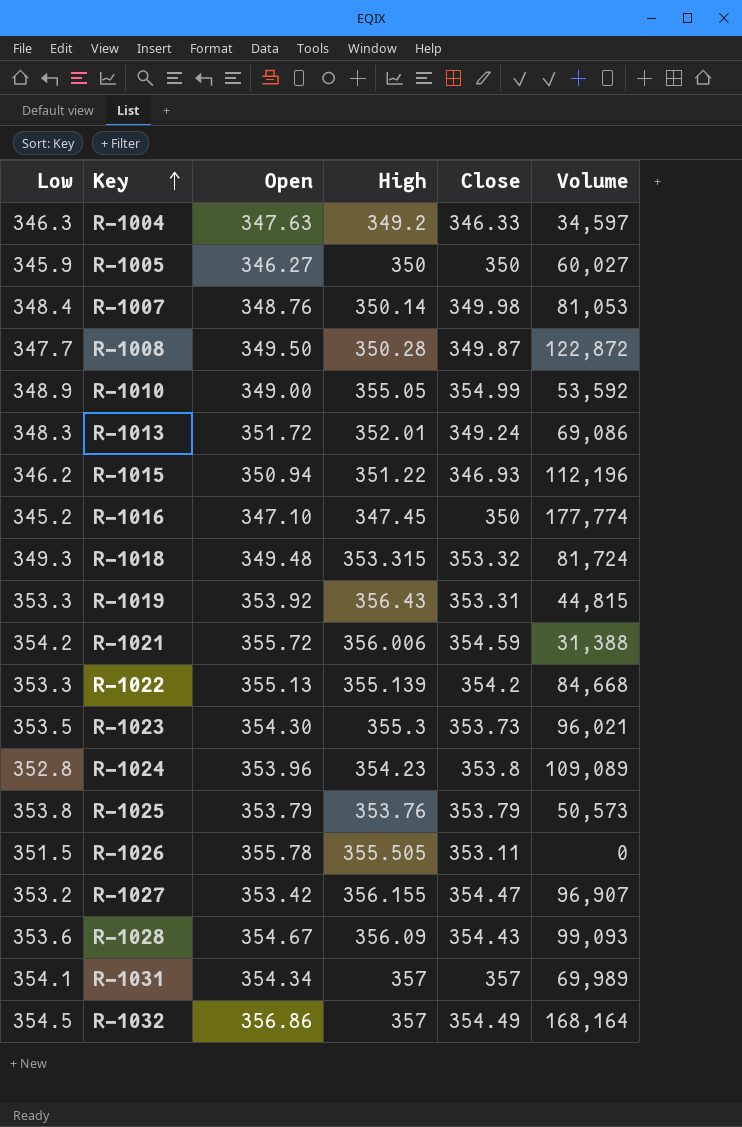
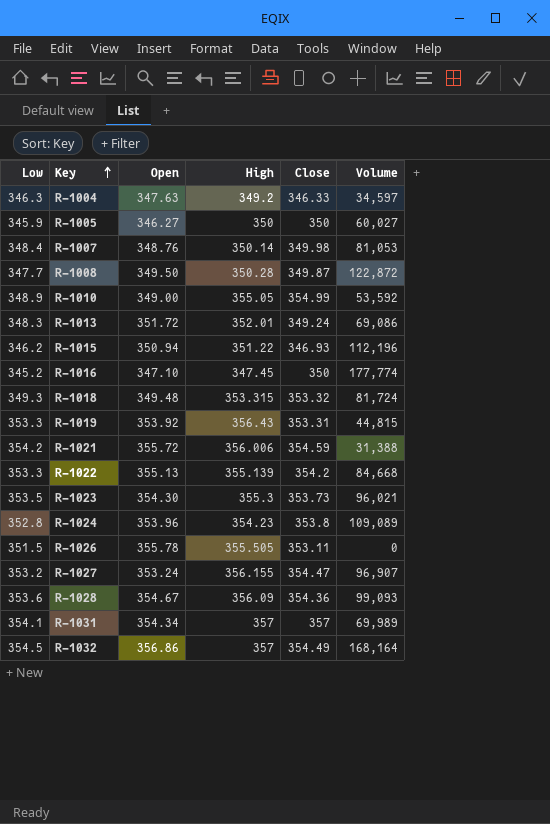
row R-1025: 353.8 | 353.79 | 353.76 | 353.79 | 50,573 -> none
R-1027 | Open: 353.42 -> 353.24
R-1028 | Close: 354.43 -> 354.36

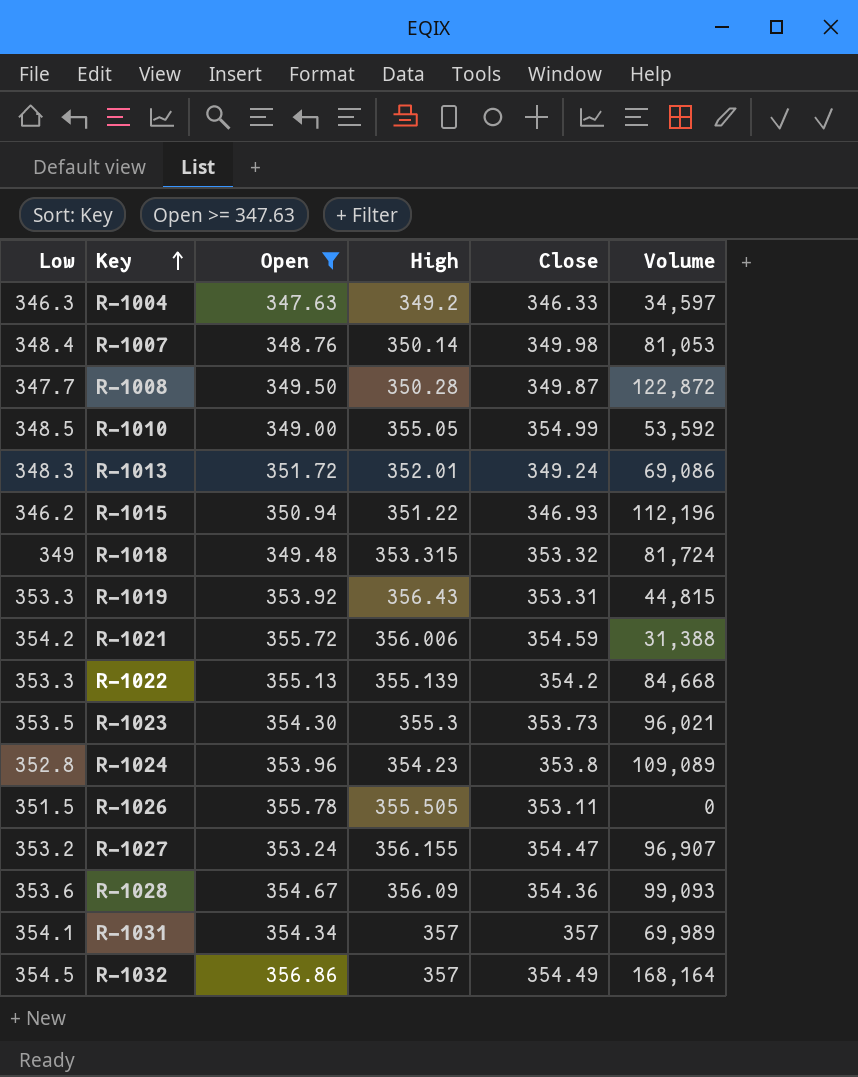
filter: none -> Open >= 347.63
R-1010 | Low: 348.9 -> 348.5
R-1018 | Low: 349.3 -> 349

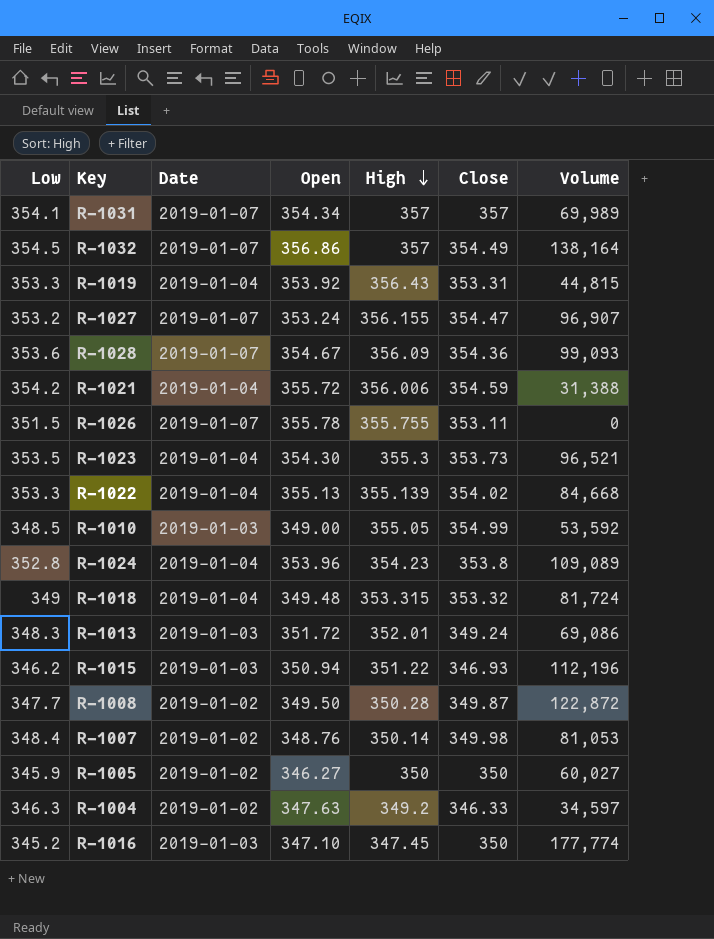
filter: Open >= 347.63 -> none
row order: Key ascending -> High descending
column Date | position: none -> 3
R-1032 | Volume: 168,164 -> 138,164
R-1026 | High: 355.505 -> 355.755
R-1023 | Volume: 96,021 -> 96,521
R-1022 | Close: 354.2 -> 354.02

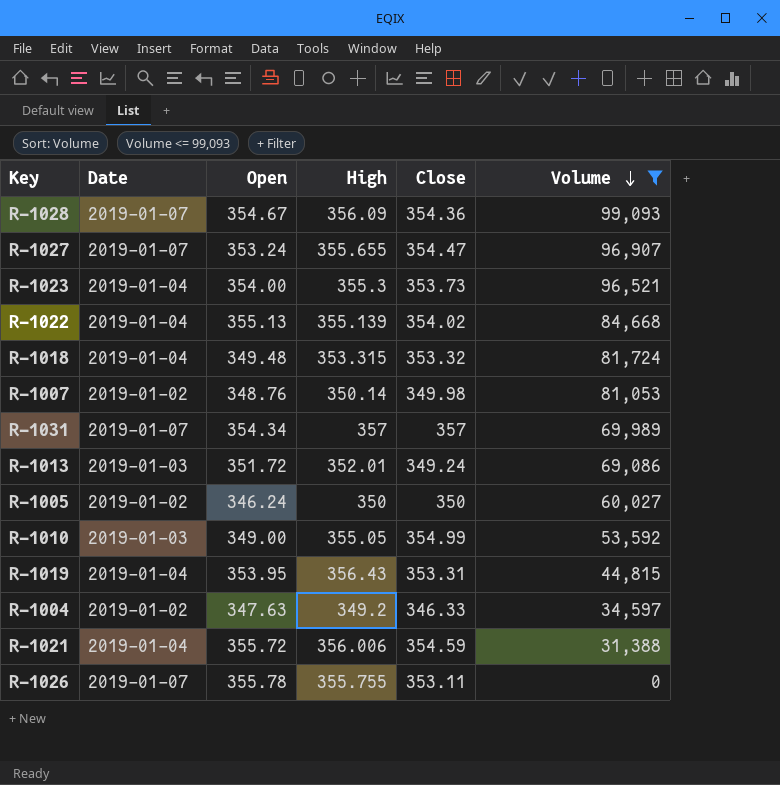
filter: none -> Volume <= 99,093
row order: High descending -> Volume descending
column Low | position: 1 -> none
R-1027 | High: 356.155 -> 355.655
R-1023 | Open: 354.30 -> 354.00
R-1005 | Open: 346.27 -> 346.24
R-1019 | Open: 353.92 -> 353.95

